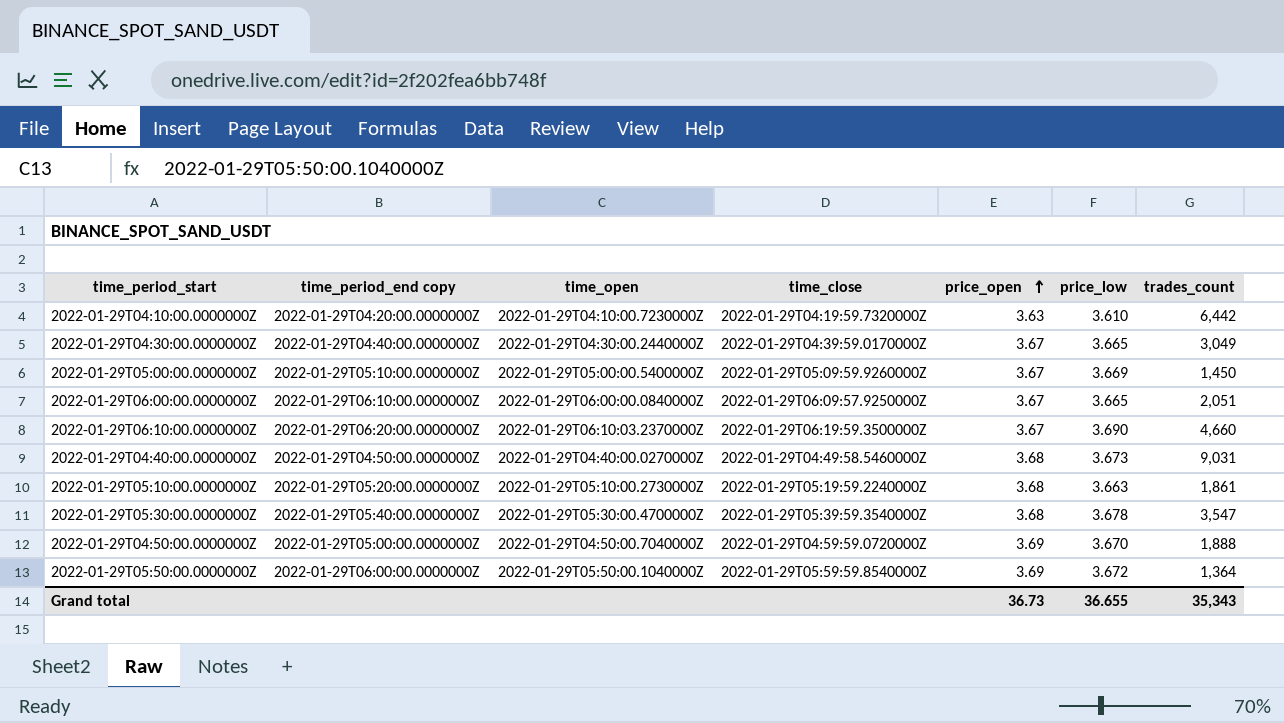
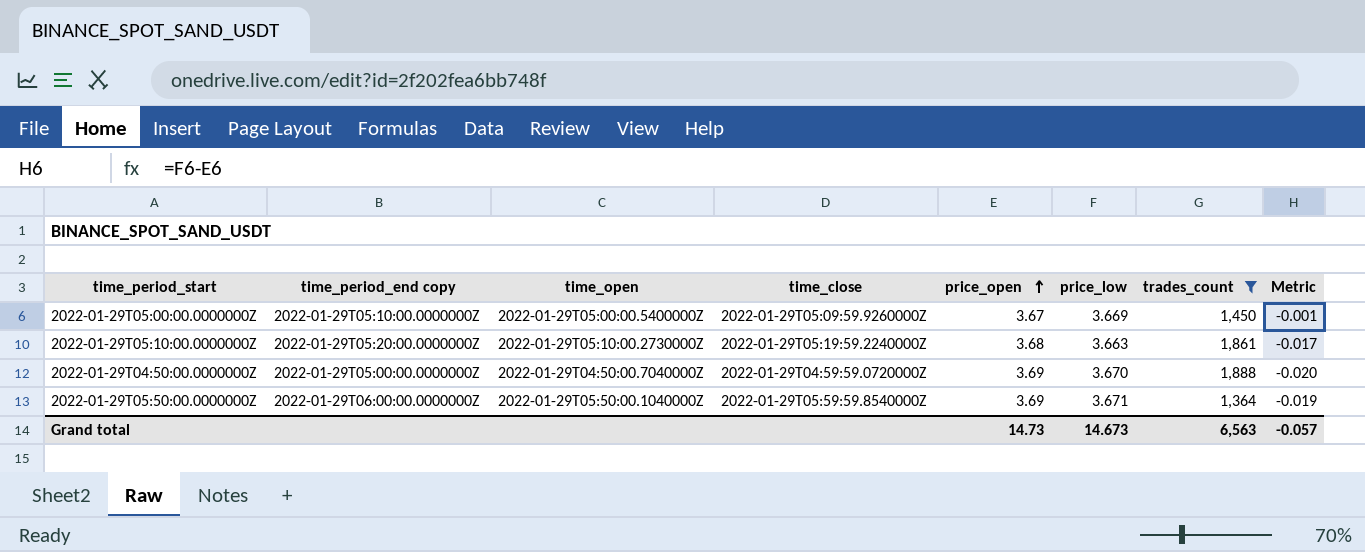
filter: none -> trades_count <= 1,888
column Metric | formula: none -> [price_low] - [price_open]
2022-01-29T05:50:00.0000000Z | price_low: 3.672 -> 3.671
Grand total | price_open: 36.73 -> 14.73
Grand total | price_low: 36.655 -> 14.673
Grand total | trades_count: 35,343 -> 6,563

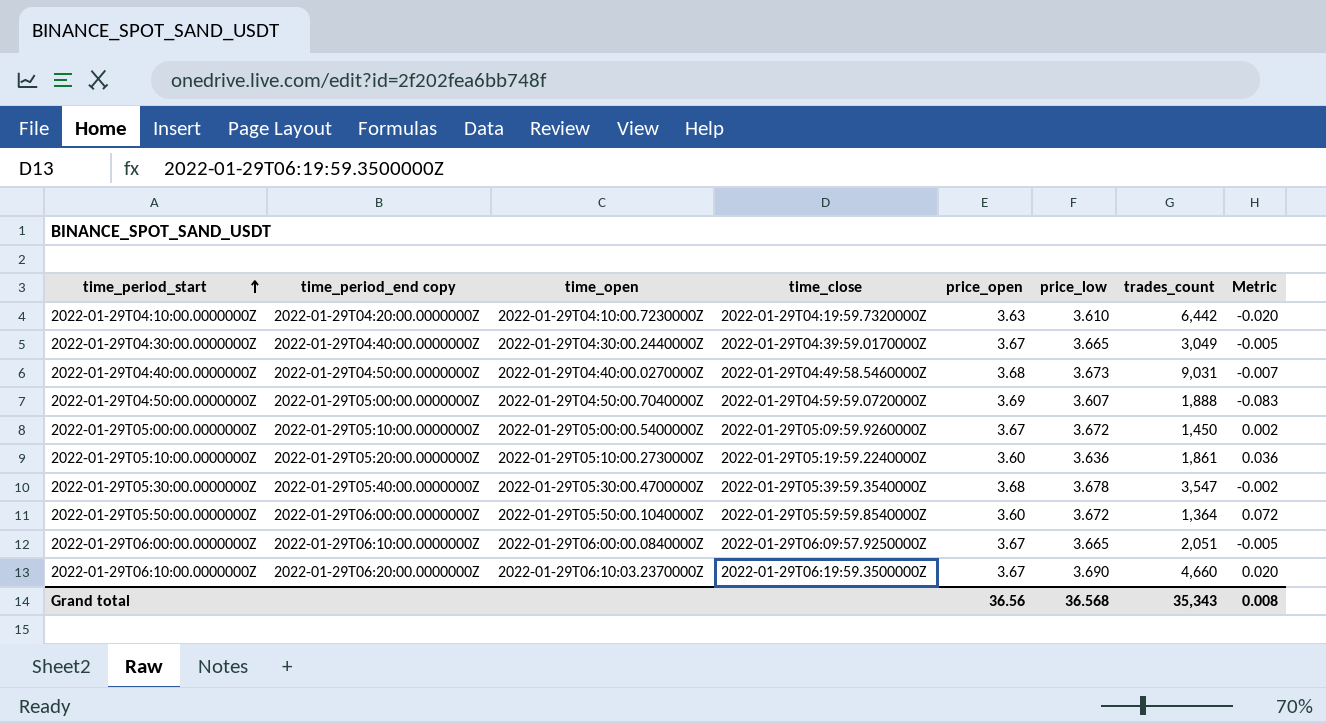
filter: trades_count <= 1,888 -> none
row order: price_open ascending -> time_period_start ascending
2022-01-29T04:50:00.0000000Z | price_low: 3.670 -> 3.607
2022-01-29T04:50:00.0000000Z | Metric: -0.020 -> -0.083
2022-01-29T05:00:00.0000000Z | price_low: 3.669 -> 3.672
2022-01-29T05:00:00.0000000Z | Metric: -0.001 -> 0.002
2022-01-29T05:10:00.0000000Z | price_open: 3.68 -> 3.60
2022-01-29T05:10:00.0000000Z | price_low: 3.663 -> 3.636
2022-01-29T05:10:00.0000000Z | Metric: -0.017 -> 0.036
2022-01-29T05:50:00.0000000Z | price_open: 3.69 -> 3.60
2022-01-29T05:50:00.0000000Z | price_low: 3.671 -> 3.672
2022-01-29T05:50:00.0000000Z | Metric: -0.019 -> 0.072
Grand total | price_open: 14.73 -> 36.56
Grand total | price_low: 14.673 -> 36.568
Grand total | trades_count: 6,563 -> 35,343
Grand total | Metric: -0.057 -> 0.008

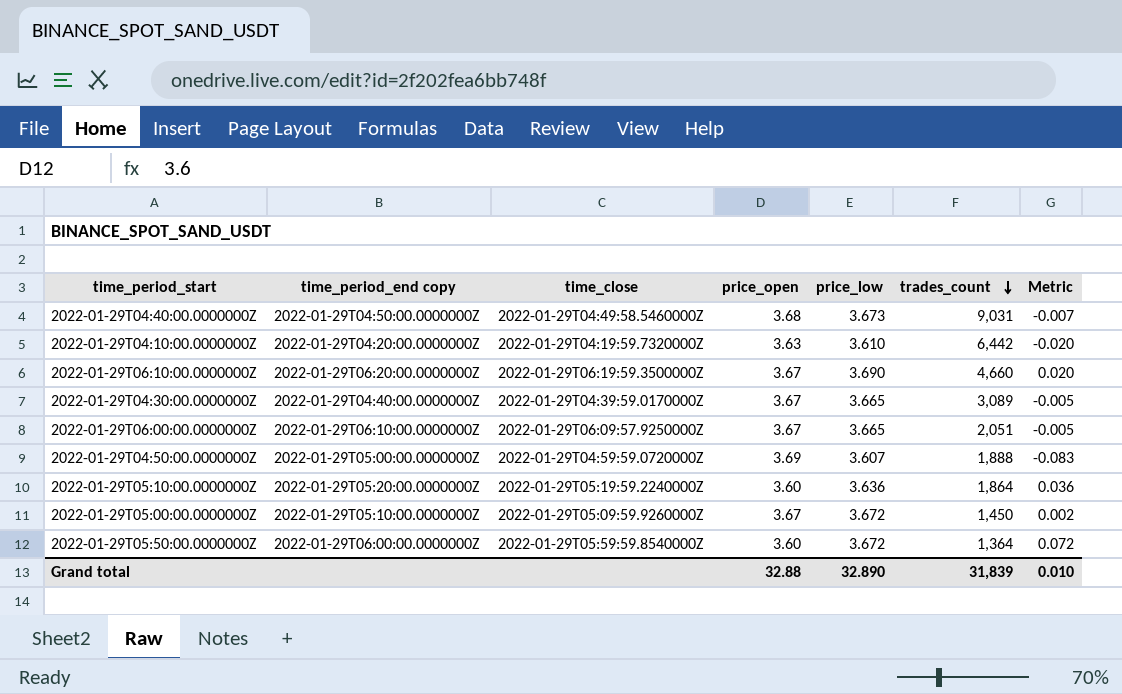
row order: time_period_start ascending -> trades_count descending
column time_open | position: 3 -> none
row 2022-01-29T05:30:00.0000000Z: 2022-01-29T05:40:00.0000000Z | 2022-01-29T05:30:00.4700000Z | 2022-01-29T05:39:59.3540000Z | 3.68 | 3.678 | 3,547 | -0.002 -> none
2022-01-29T04:30:00.0000000Z | trades_count: 3,049 -> 3,089
2022-01-29T05:10:00.0000000Z | trades_count: 1,861 -> 1,864
Grand total | price_open: 36.56 -> 32.88
Grand total | price_low: 36.568 -> 32.890
Grand total | trades_count: 35,343 -> 31,839
Grand total | Metric: 0.008 -> 0.010

